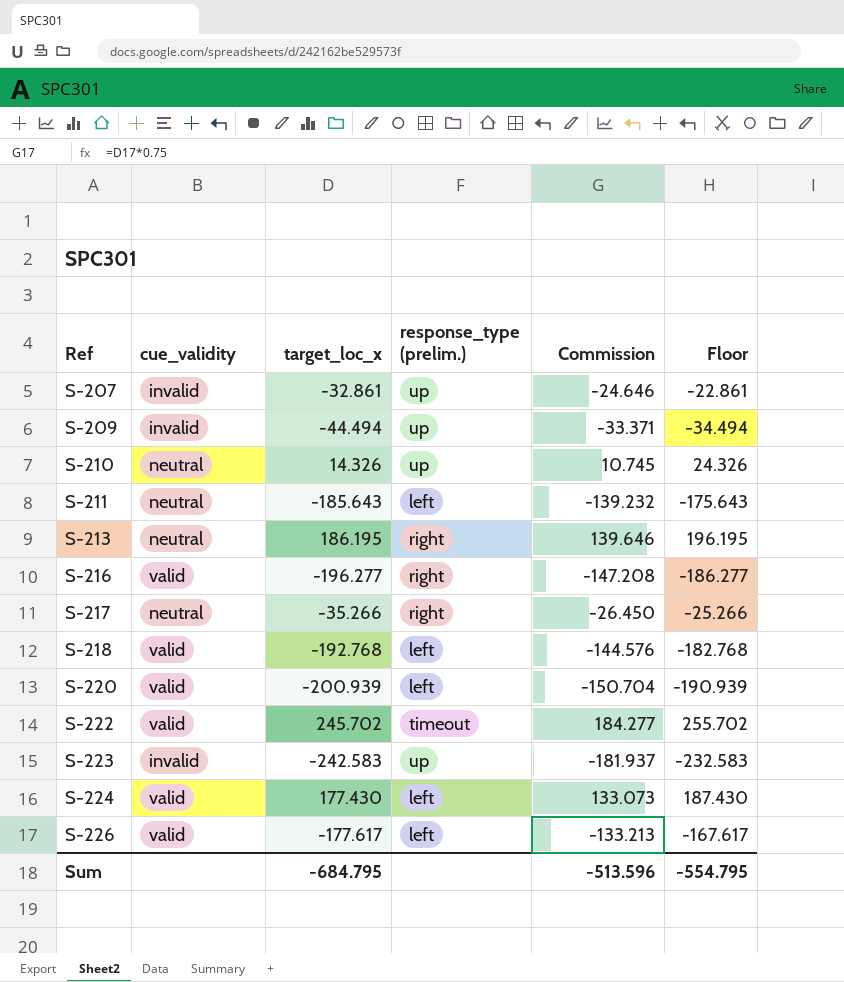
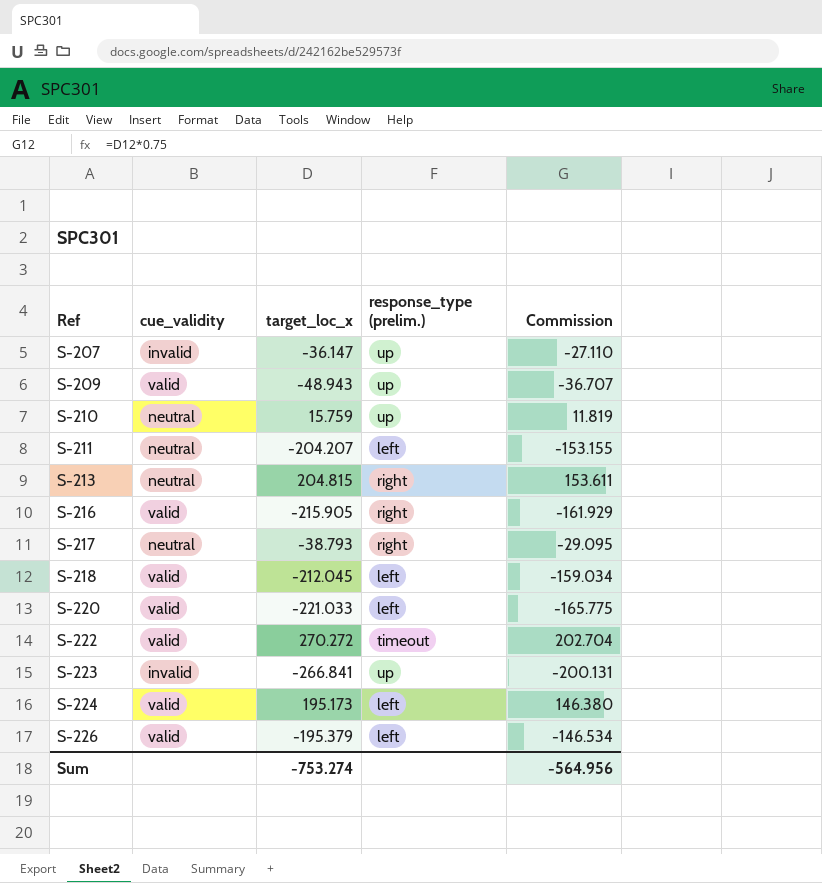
column Floor | formula: [target_loc_x] + 10 -> none
S-207 | target_loc_x: -32.861 -> -36.147
S-207 | Commission: -24.646 -> -27.110
S-209 | cue_validity: invalid -> valid
S-209 | target_loc_x: -44.494 -> -48.943
S-209 | Commission: -33.371 -> -36.707
S-210 | target_loc_x: 14.326 -> 15.759
S-210 | Commission: 10.745 -> 11.819
S-211 | target_loc_x: -185.643 -> -204.207
S-211 | Commission: -139.232 -> -153.155
S-213 | target_loc_x: 186.195 -> 204.815
S-213 | Commission: 139.646 -> 153.611
S-216 | target_loc_x: -196.277 -> -215.905
S-216 | Commission: -147.208 -> -161.929
S-217 | target_loc_x: -35.266 -> -38.793
S-217 | Commission: -26.450 -> -29.095
S-218 | target_loc_x: -192.768 -> -212.045
S-218 | Commission: -144.576 -> -159.034
S-220 | target_loc_x: -200.939 -> -221.033
S-220 | Commission: -150.704 -> -165.775
S-222 | target_loc_x: 245.702 -> 270.272
S-222 | Commission: 184.277 -> 202.704
S-223 | target_loc_x: -242.583 -> -266.841
S-223 | Commission: -181.937 -> -200.131
S-224 | target_loc_x: 177.430 -> 195.173
S-224 | Commission: 133.073 -> 146.380
S-226 | target_loc_x: -177.617 -> -195.379
S-226 | Commission: -133.213 -> -146.534
Sum | target_loc_x: -684.795 -> -753.274
Sum | Commission: -513.596 -> -564.956

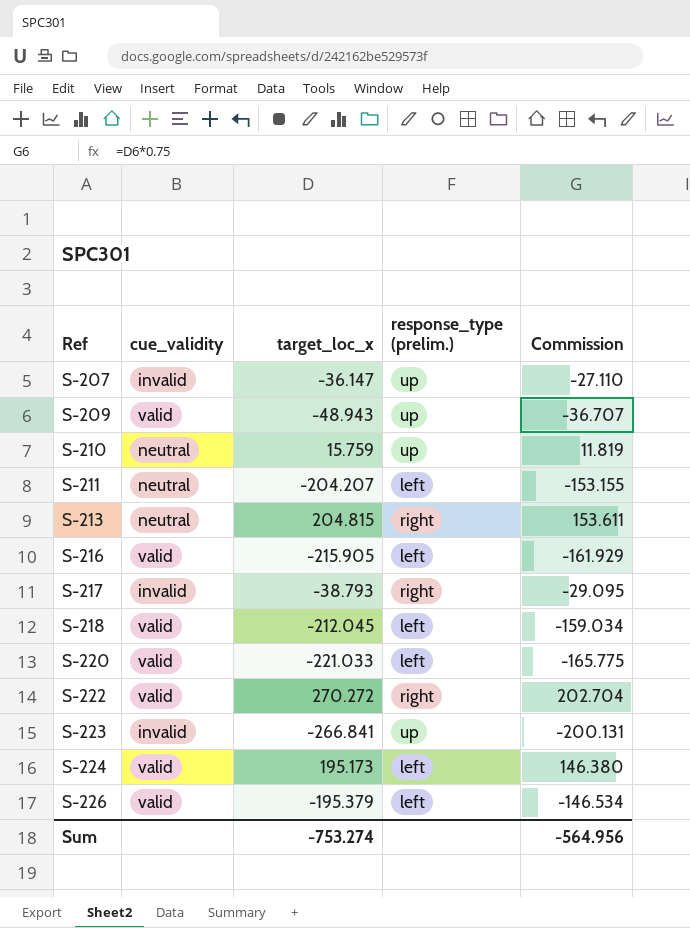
S-216 | response_type (prelim.): right -> left
S-217 | cue_validity: neutral -> invalid
S-222 | response_type (prelim.): timeout -> right

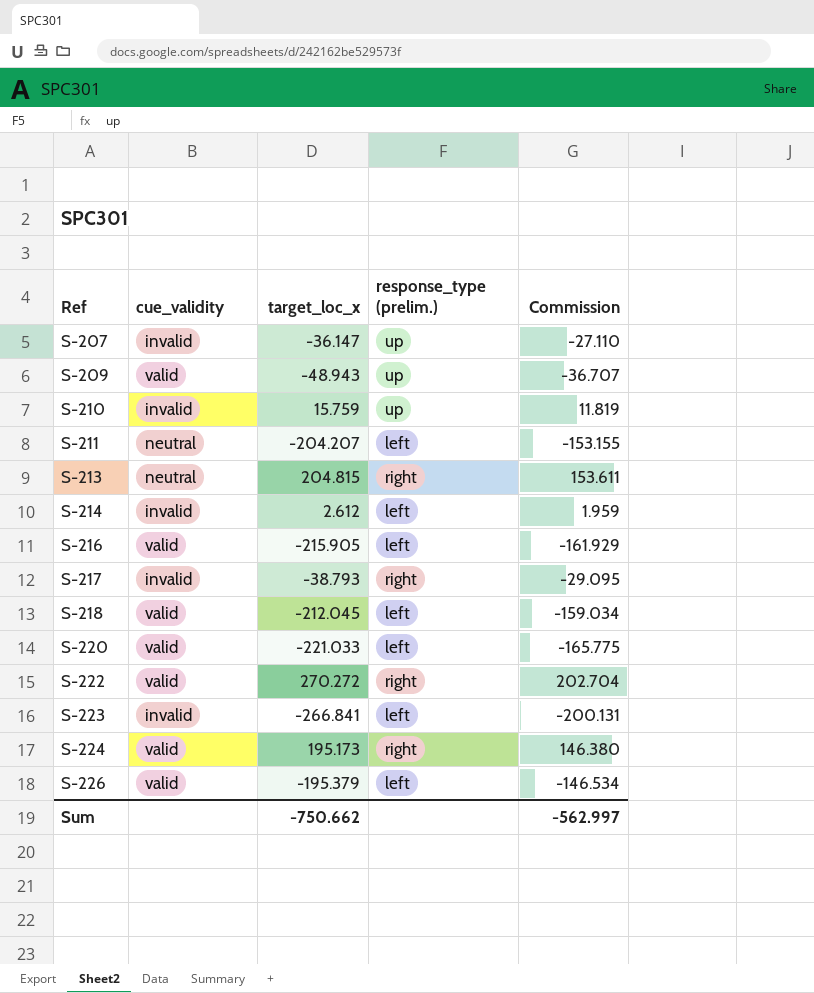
S-210 | cue_validity: neutral -> invalid
row S-214: none -> invalid | 2.612 | left | 1.959
S-223 | response_type (prelim.): up -> left
S-224 | response_type (prelim.): left -> right
Sum | target_loc_x: -753.274 -> -750.662
Sum | Commission: -564.956 -> -562.997

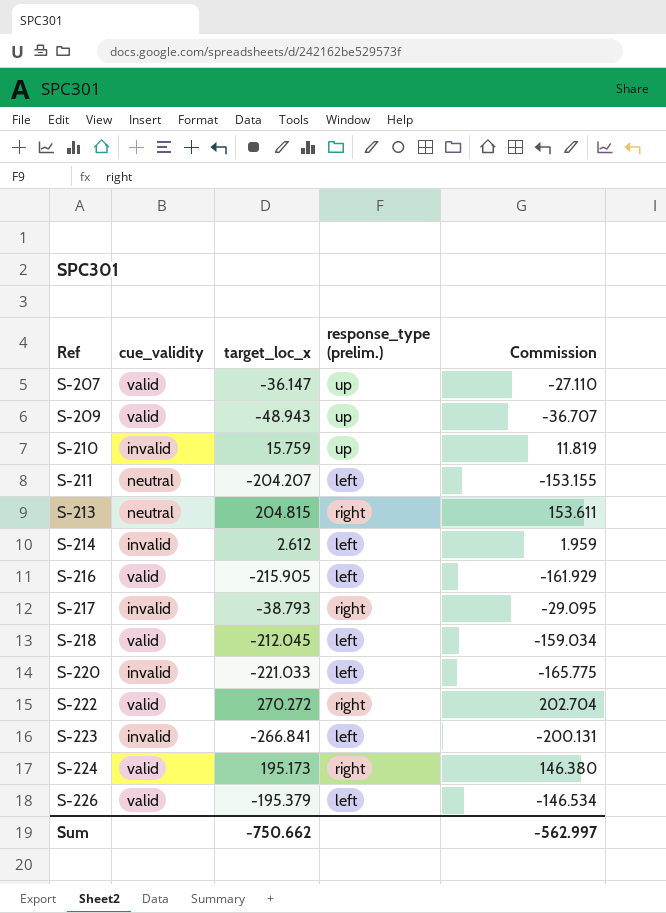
S-207 | cue_validity: invalid -> valid
S-220 | cue_validity: valid -> invalid

